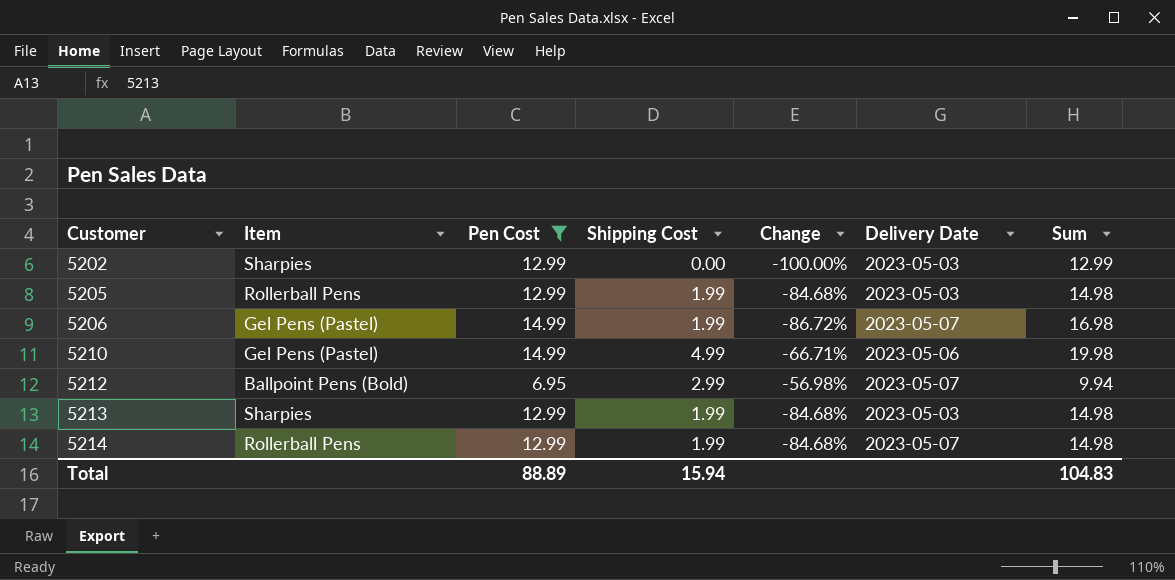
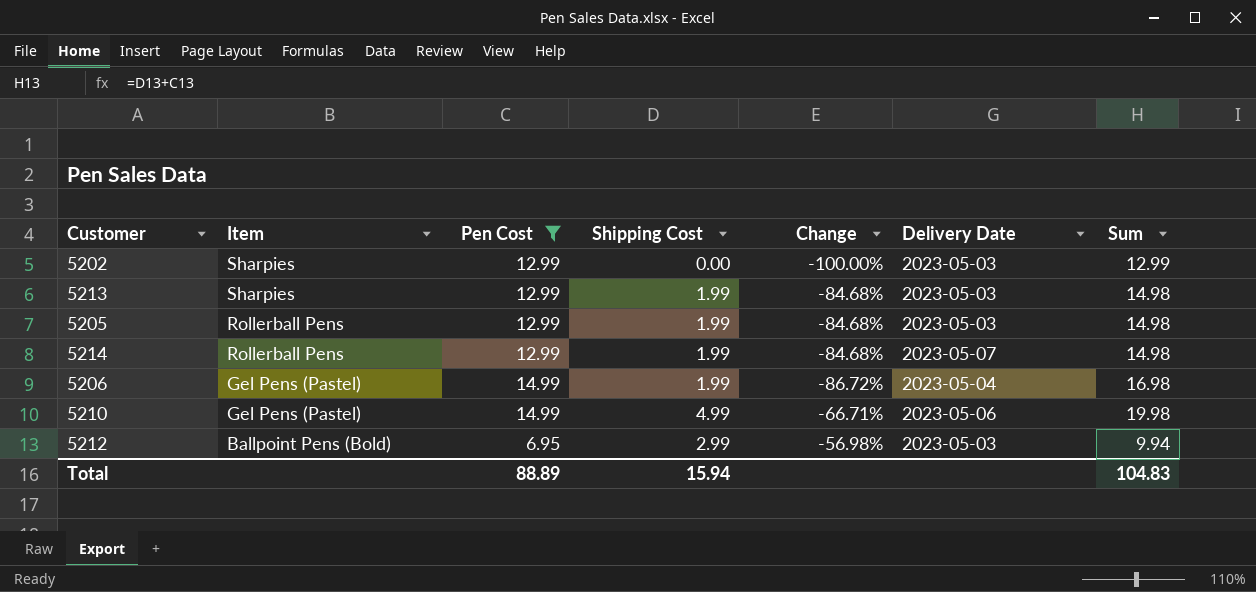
row order: Customer ascending -> Item descending
5206 | Delivery Date: 2023-05-07 -> 2023-05-04
5212 | Delivery Date: 2023-05-07 -> 2023-05-03

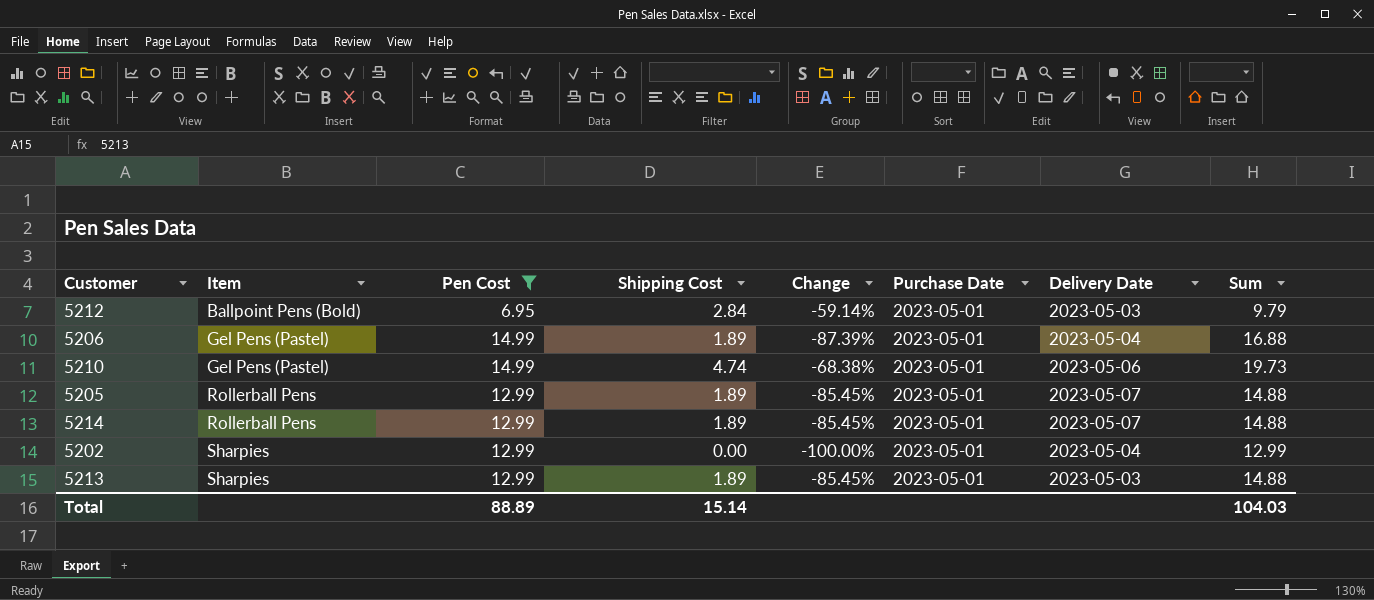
row order: Item descending -> Item ascending
column Purchase Date | position: none -> 6
5212 | Shipping Cost: 2.99 -> 2.84
5212 | Change: -56.98% -> -59.14%
5212 | Sum: 9.94 -> 9.79
5206 | Shipping Cost: 1.99 -> 1.89
5206 | Change: -86.72% -> -87.39%
5206 | Sum: 16.98 -> 16.88
5210 | Shipping Cost: 4.99 -> 4.74
5210 | Change: -66.71% -> -68.38%
5210 | Sum: 19.98 -> 19.73
5205 | Shipping Cost: 1.99 -> 1.89
5205 | Change: -84.68% -> -85.45%
5205 | Delivery Date: 2023-05-03 -> 2023-05-07
5205 | Sum: 14.98 -> 14.88
5214 | Shipping Cost: 1.99 -> 1.89
5214 | Change: -84.68% -> -85.45%
5214 | Sum: 14.98 -> 14.88
5202 | Delivery Date: 2023-05-03 -> 2023-05-04
5213 | Shipping Cost: 1.99 -> 1.89
5213 | Change: -84.68% -> -85.45%
5213 | Sum: 14.98 -> 14.88
Total | Shipping Cost: 15.94 -> 15.14
Total | Sum: 104.83 -> 104.03

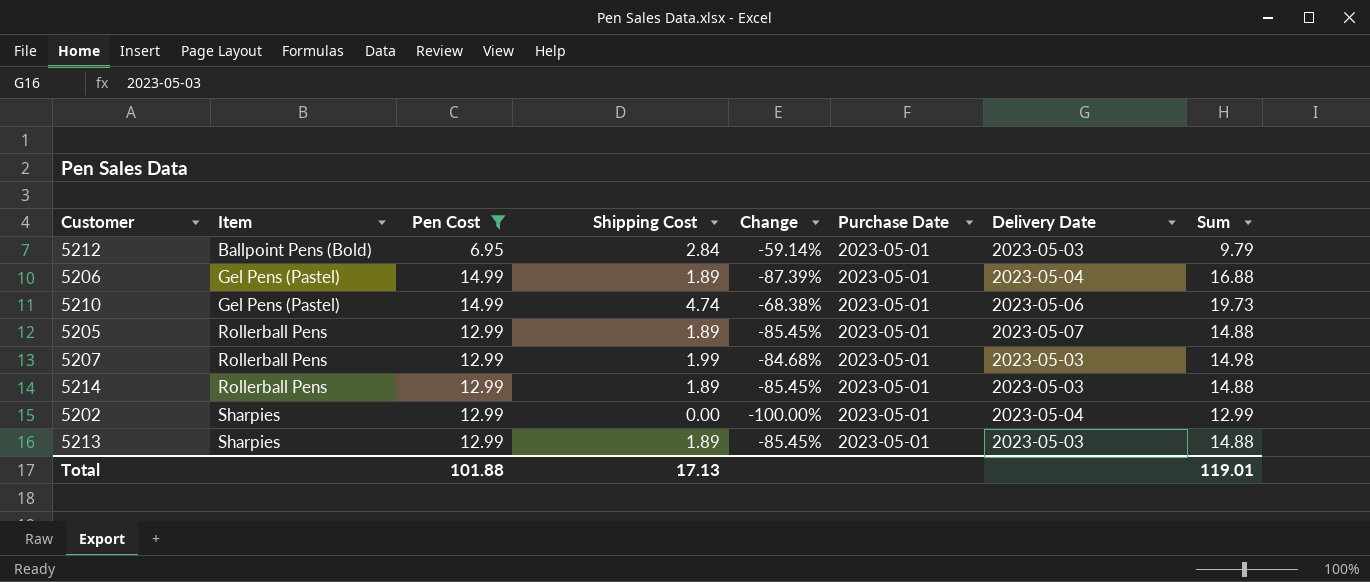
row 5207: none -> Rollerball Pens | 12.99 | 1.99 | -84.68% | 2023-05-01 | 2023-05-03 | 14.98
5214 | Delivery Date: 2023-05-07 -> 2023-05-03
Total | Pen Cost: 88.89 -> 101.88
Total | Shipping Cost: 15.14 -> 17.13
Total | Sum: 104.03 -> 119.01

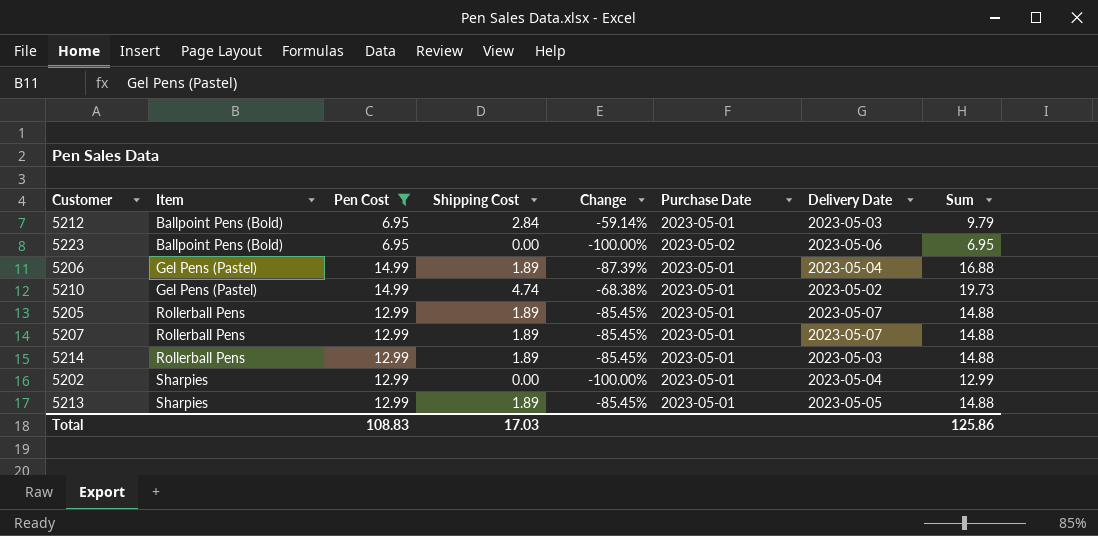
row 5223: none -> Ballpoint Pens (Bold) | 6.95 | 0.00 | -100.00% | 2023-05-02 | 2023-05-06 | 6.95
5210 | Delivery Date: 2023-05-06 -> 2023-05-02
5207 | Shipping Cost: 1.99 -> 1.89
5207 | Change: -84.68% -> -85.45%
5207 | Delivery Date: 2023-05-03 -> 2023-05-07
5207 | Sum: 14.98 -> 14.88
5213 | Delivery Date: 2023-05-03 -> 2023-05-05
Total | Pen Cost: 101.88 -> 108.83
Total | Shipping Cost: 17.13 -> 17.03
Total | Sum: 119.01 -> 125.86

